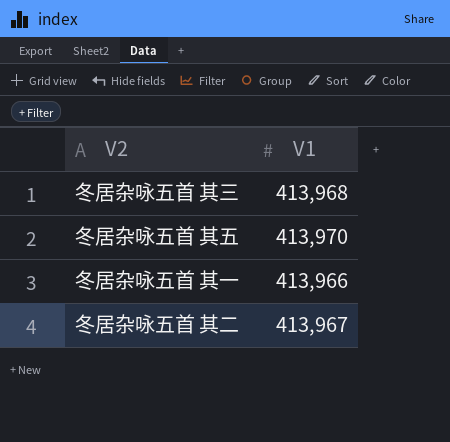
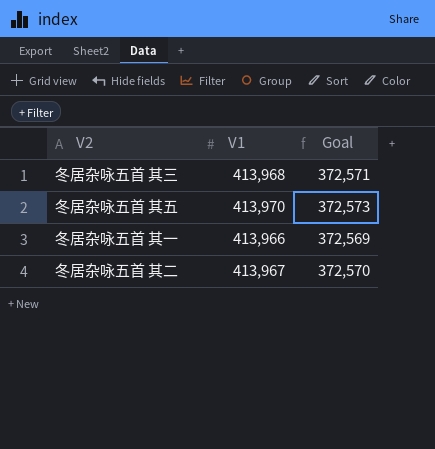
column Goal | formula: none -> [V1] * 0.9

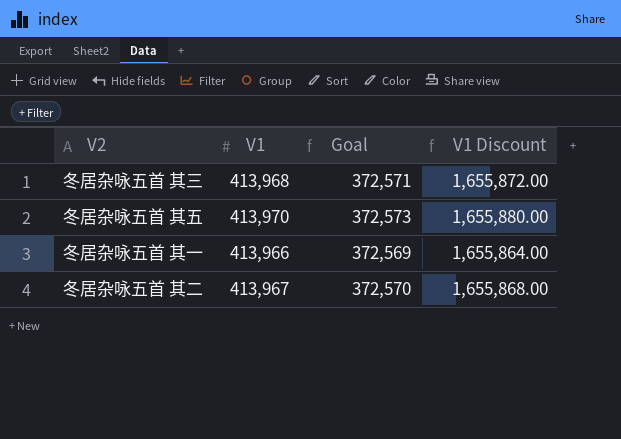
column V1 Discount | formula: none -> [V1] * 4

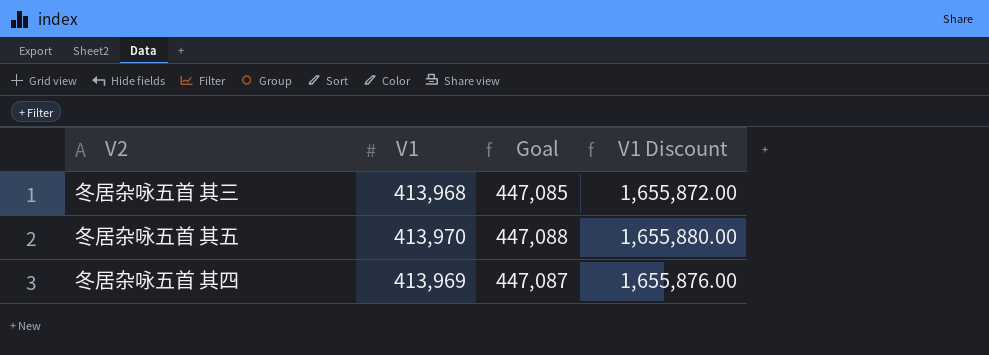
column Goal | formula: [V1] * 0.9 -> [V1] * 1.08
row 冬居杂咏五首 其一: 413,966 | 372,569 | 1,655,864.00 -> none
row 冬居杂咏五首 其二: 413,967 | 372,570 | 1,655,868.00 -> none
row 冬居杂咏五首 其四: none -> 413,969 | 447,087 | 1,655,876.00

